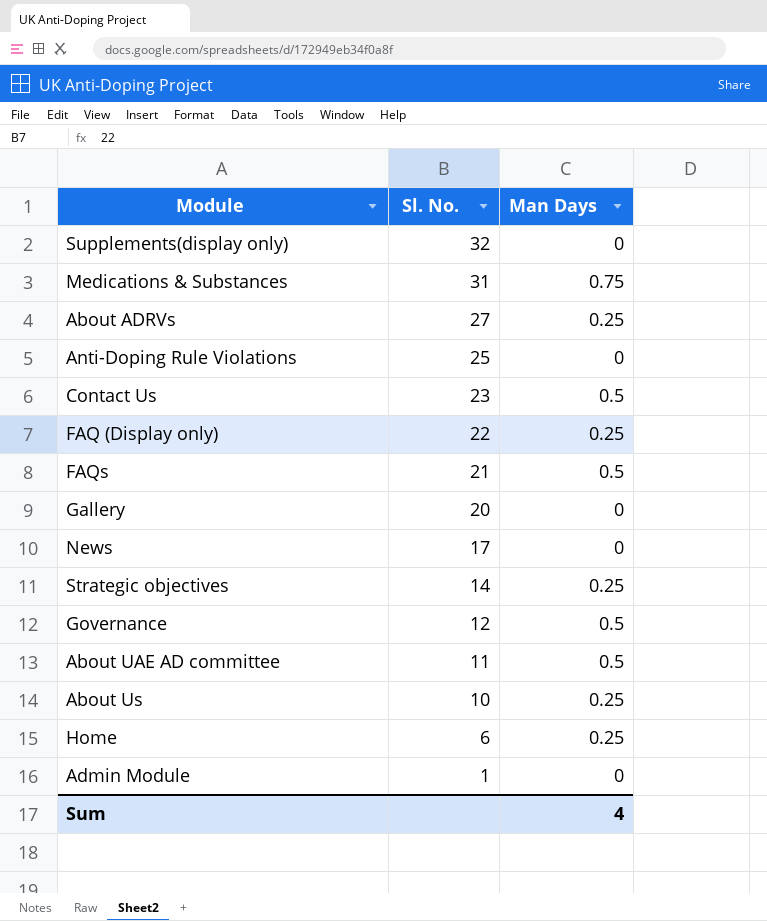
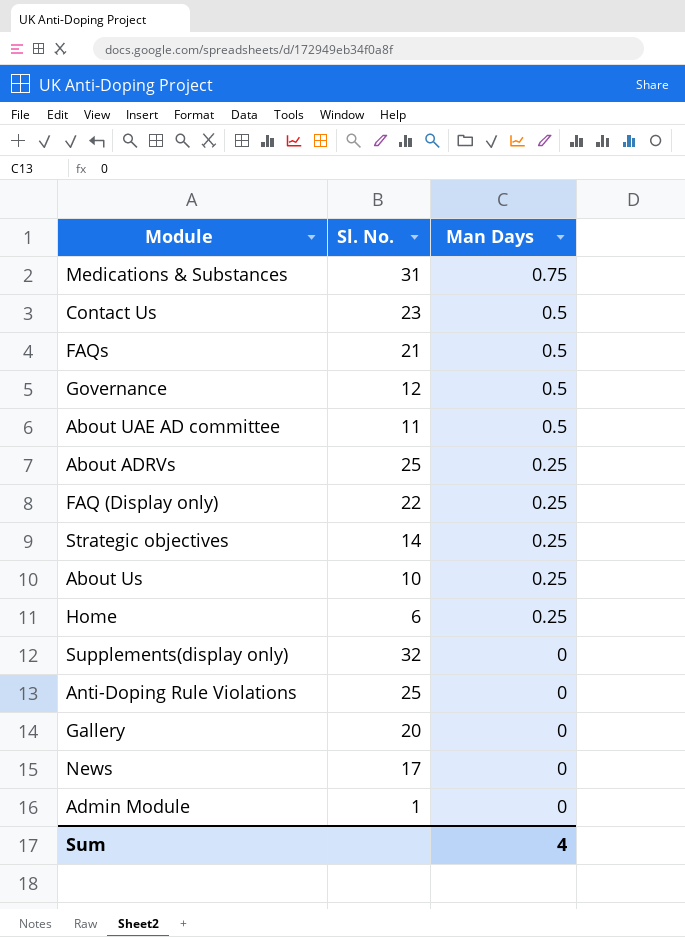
row order: Sl. No. descending -> Man Days descending
About ADRVs | Sl. No.: 27 -> 25

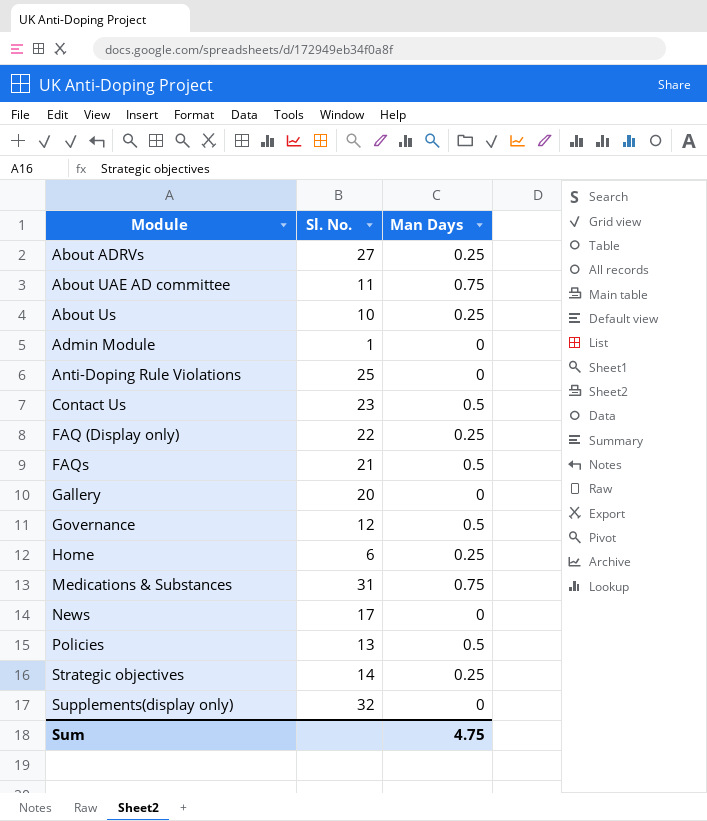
row order: Man Days descending -> Module ascending
About ADRVs | Sl. No.: 25 -> 27
About UAE AD committee | Man Days: 0.5 -> 0.75
row Policies: none -> 13 | 0.5
Sum | Man Days: 4 -> 4.75

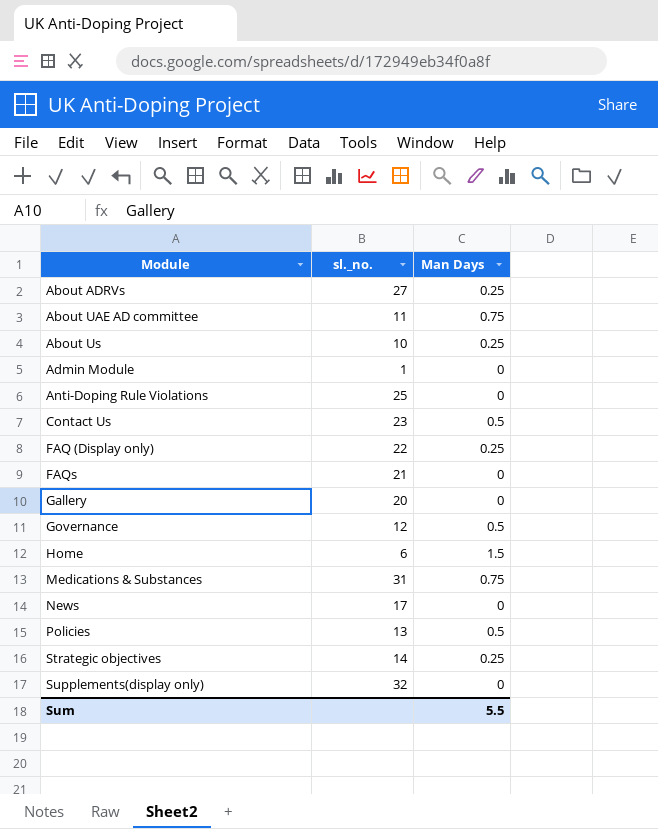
column name: Sl. No. -> sl._no.
FAQs | Man Days: 0.5 -> 0
Home | Man Days: 0.25 -> 1.5
Sum | Man Days: 4.75 -> 5.5

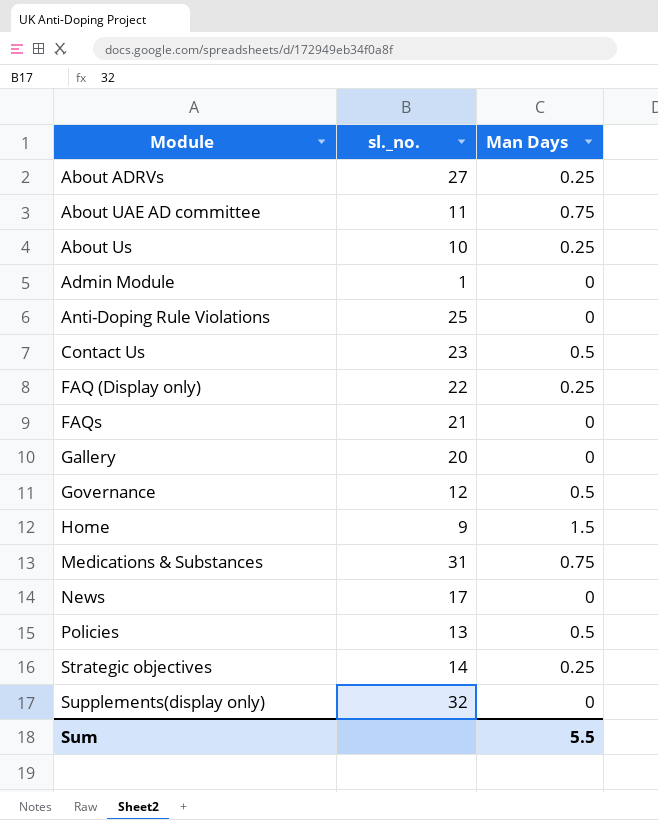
Home | sl._no.: 6 -> 9

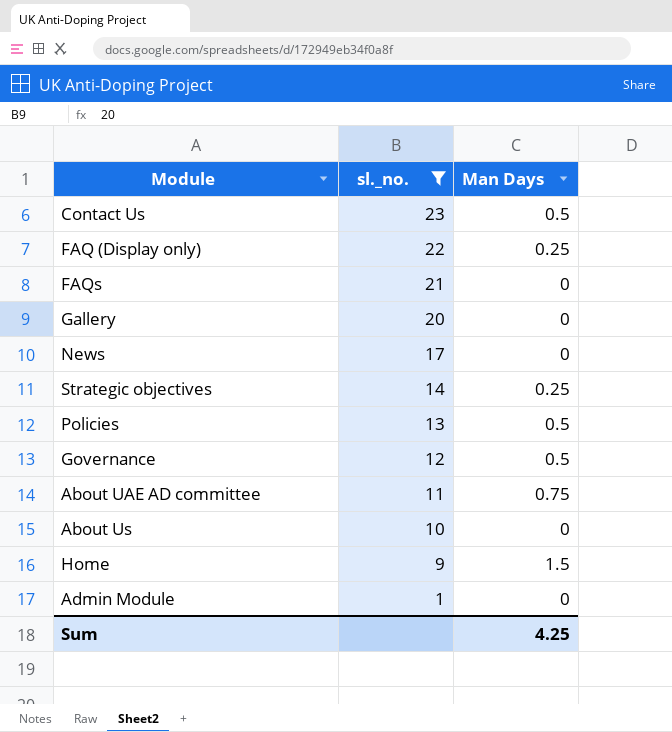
filter: none -> sl._no. <= 23
row order: Module ascending -> sl._no. descending
About Us | Man Days: 0.25 -> 0
Sum | Man Days: 5.5 -> 4.25

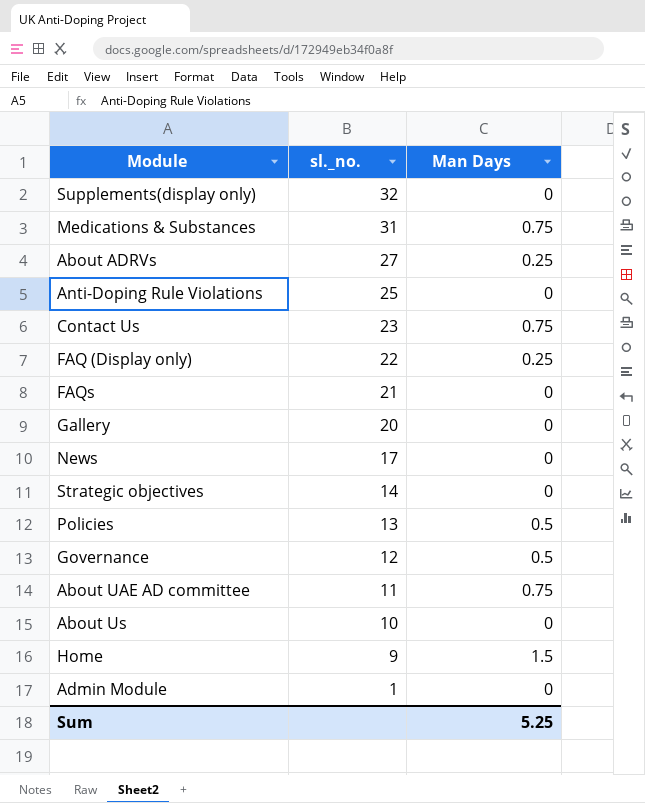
filter: sl._no. <= 23 -> none
Contact Us | Man Days: 0.5 -> 0.75
Strategic objectives | Man Days: 0.25 -> 0
Sum | Man Days: 4.25 -> 5.25

